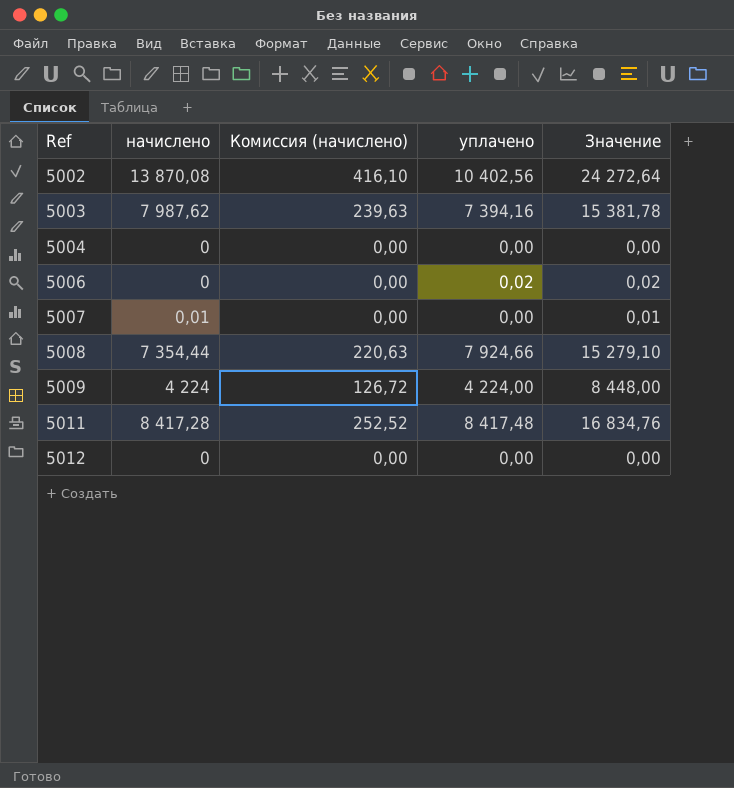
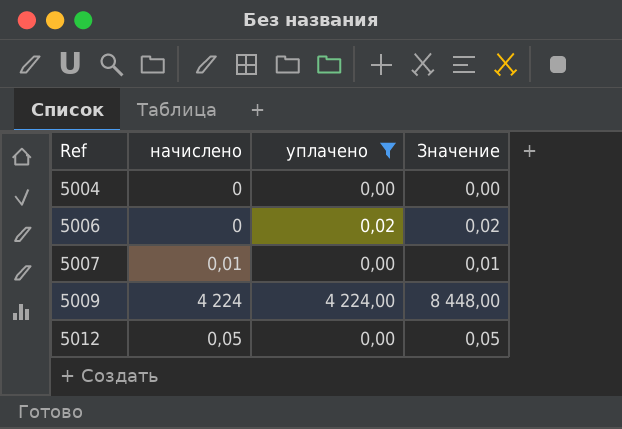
filter: none -> уплачено <= 4 224,00
column Комиссия (начислено) | formula: [начислено] * 0,03 -> none
5012 | начислено: 0 -> 0,05
5012 | Значение: 0,00 -> 0,05

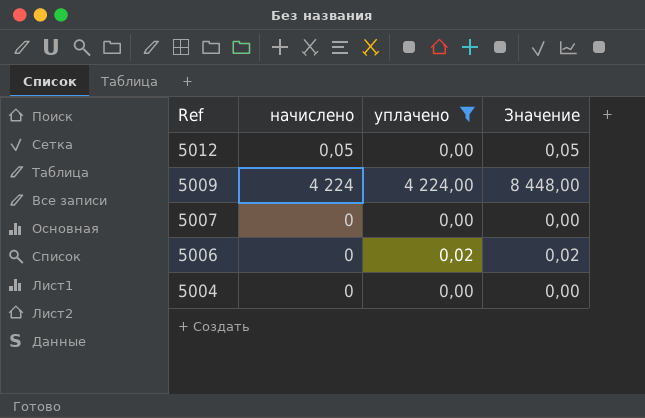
row order: Ref ascending -> Ref descending
5007 | начислено: 0,01 -> 0
5007 | Значение: 0,01 -> 0,00

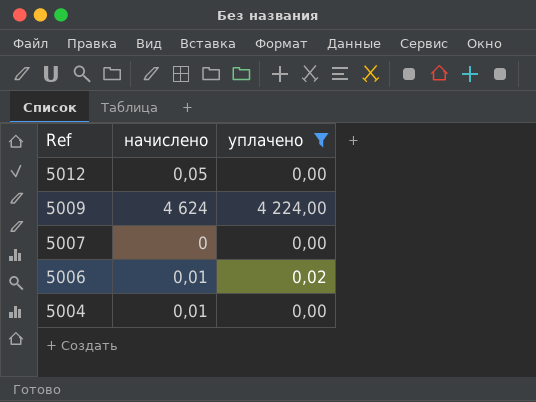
column Значение | formula: [начислено] + [уплачено] -> none
5009 | начислено: 4 224 -> 4 624
5006 | начислено: 0 -> 0,01
5004 | начислено: 0 -> 0,01

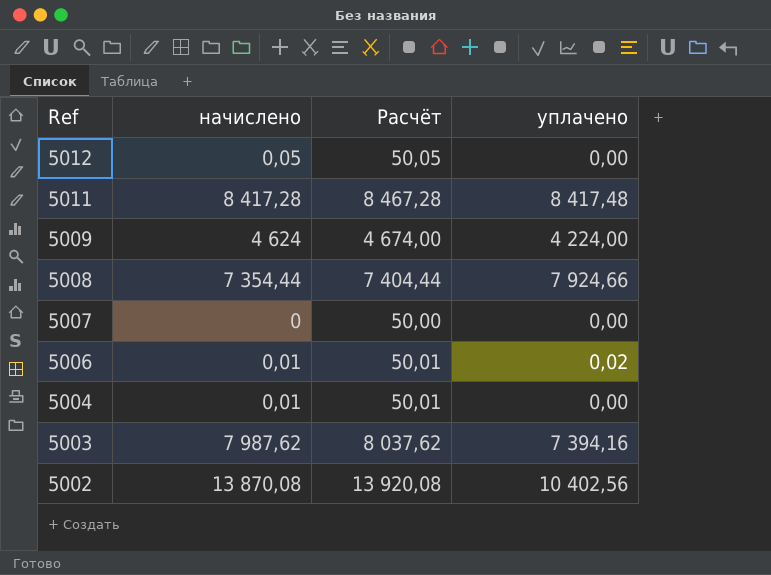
filter: уплачено <= 4 224,00 -> none
column Расчёт | formula: none -> [начислено] + 50

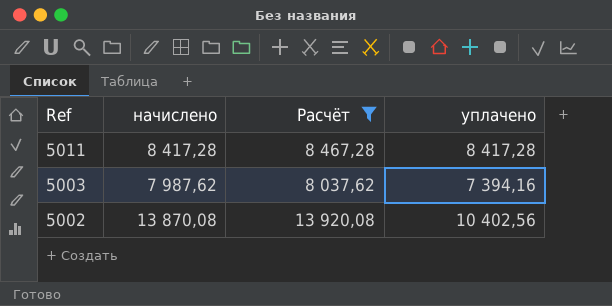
filter: none -> Расчёт >= 8 037,62
5011 | уплачено: 8 417,48 -> 8 417,28

